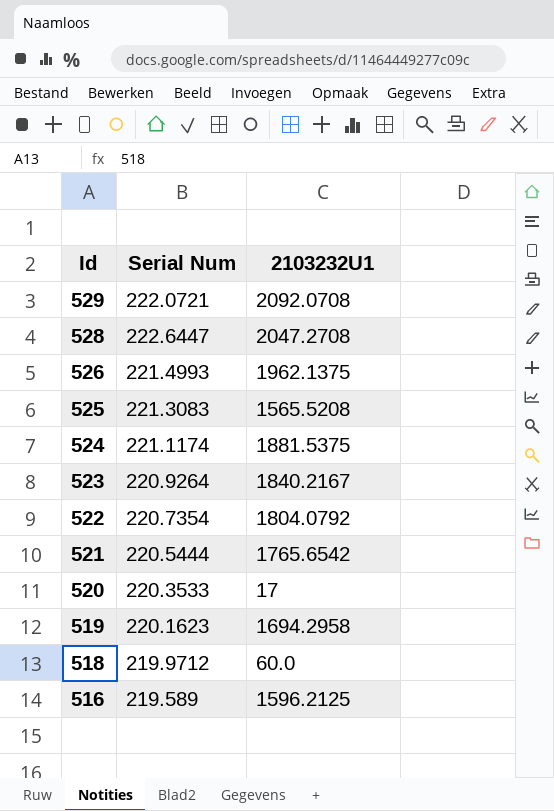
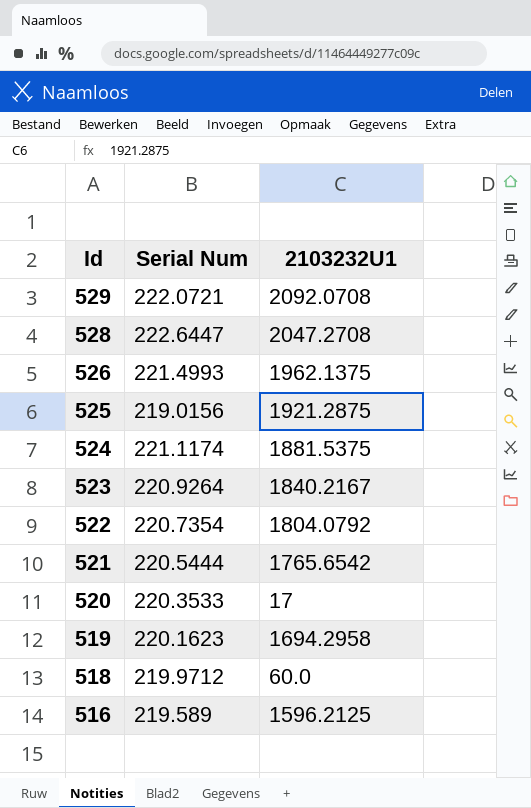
525 | Serial Num: 221.3083 -> 219.0156
525 | 2103232U1: 1565.5208 -> 1921.2875

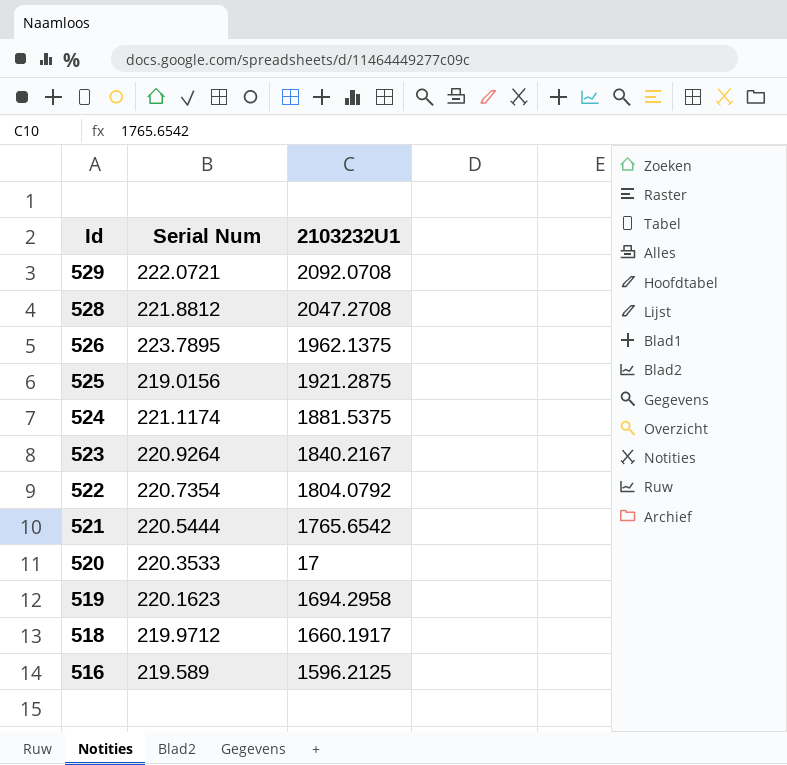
528 | Serial Num: 222.6447 -> 221.8812
526 | Serial Num: 221.4993 -> 223.7895
518 | 2103232U1: 60.0 -> 1660.1917

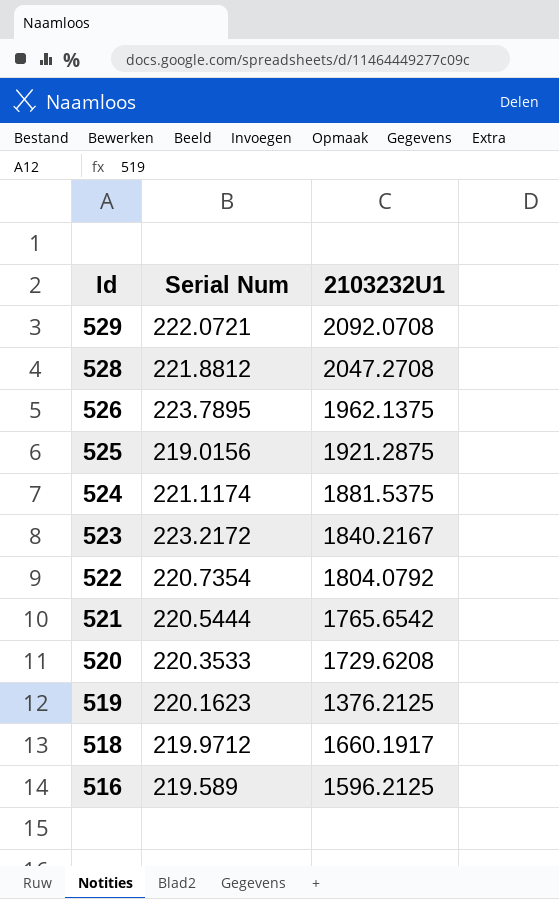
523 | Serial Num: 220.9264 -> 223.2172
520 | 2103232U1: 17 -> 1729.6208
519 | 2103232U1: 1694.2958 -> 1376.2125

